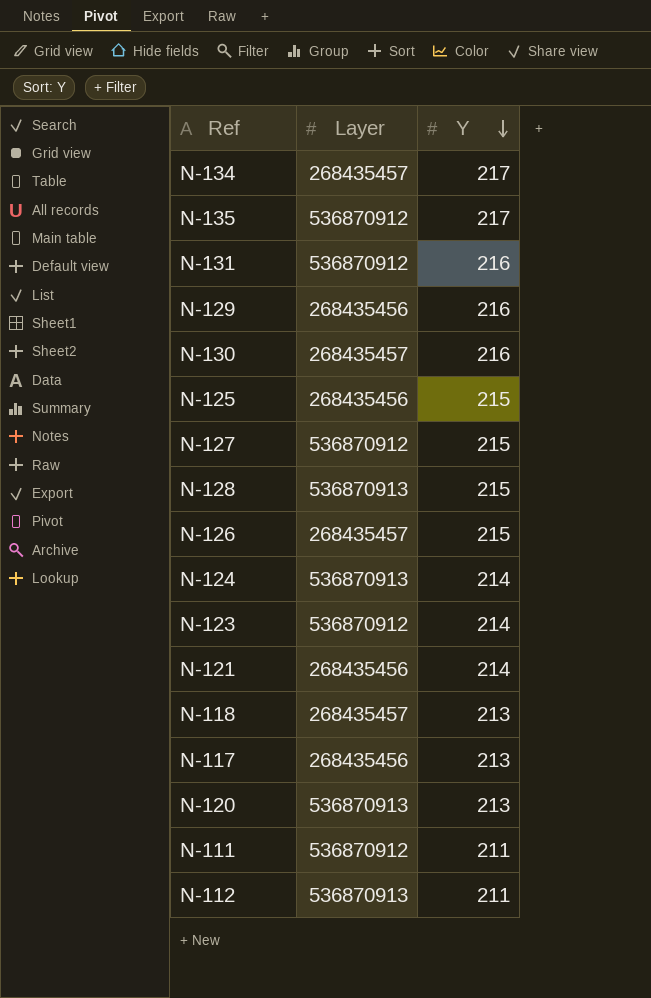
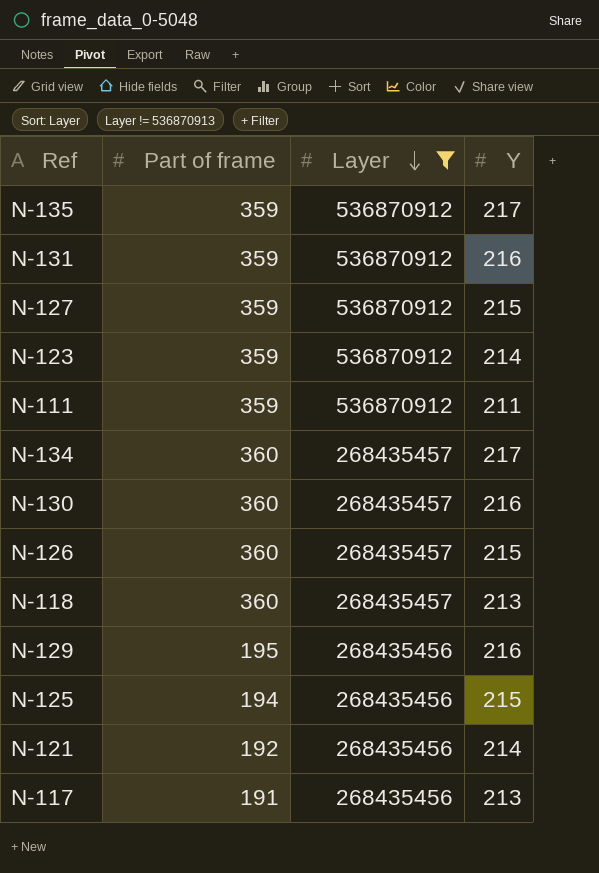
filter: none -> Layer != 536870913
row order: Y descending -> Layer descending
column Part of frame | position: none -> 2

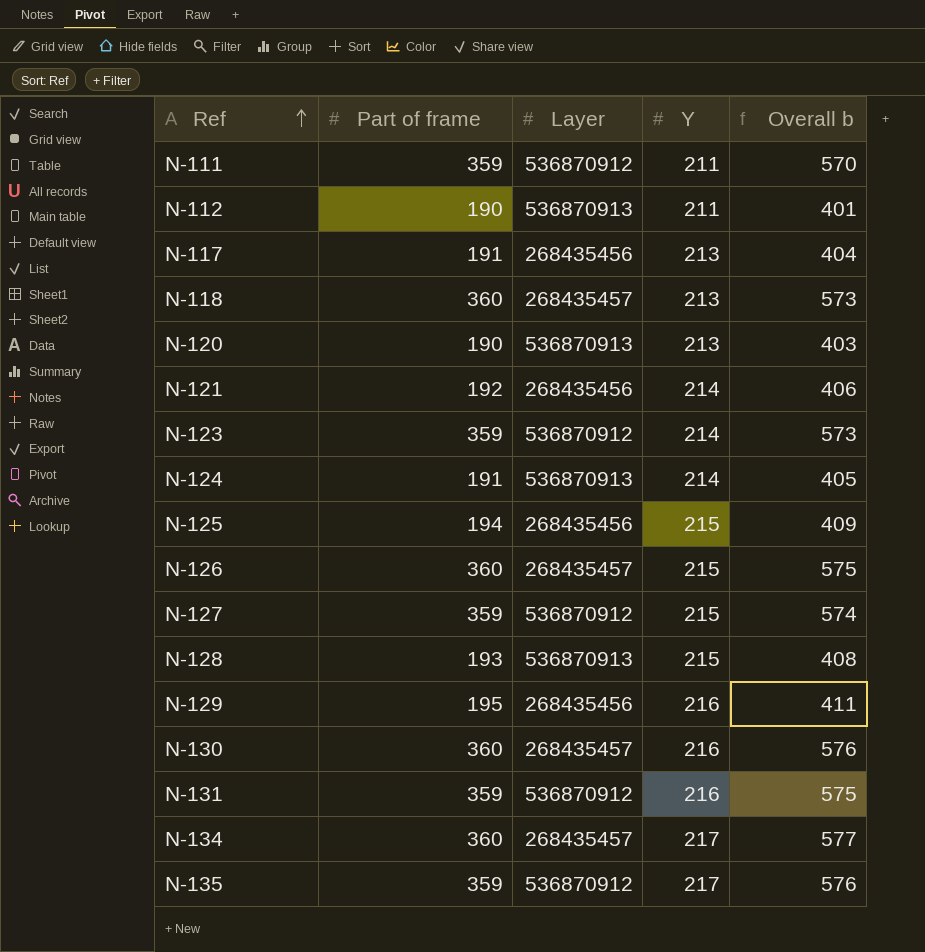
filter: Layer != 536870913 -> none
row order: Layer descending -> Ref ascending
column Overall b | formula: none -> [Part of frame] + [Y]

